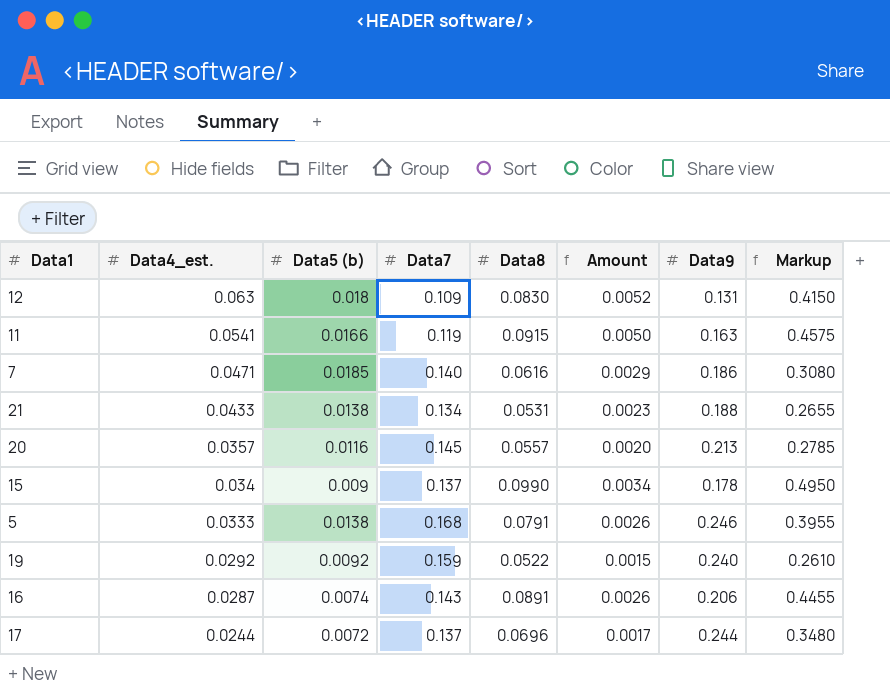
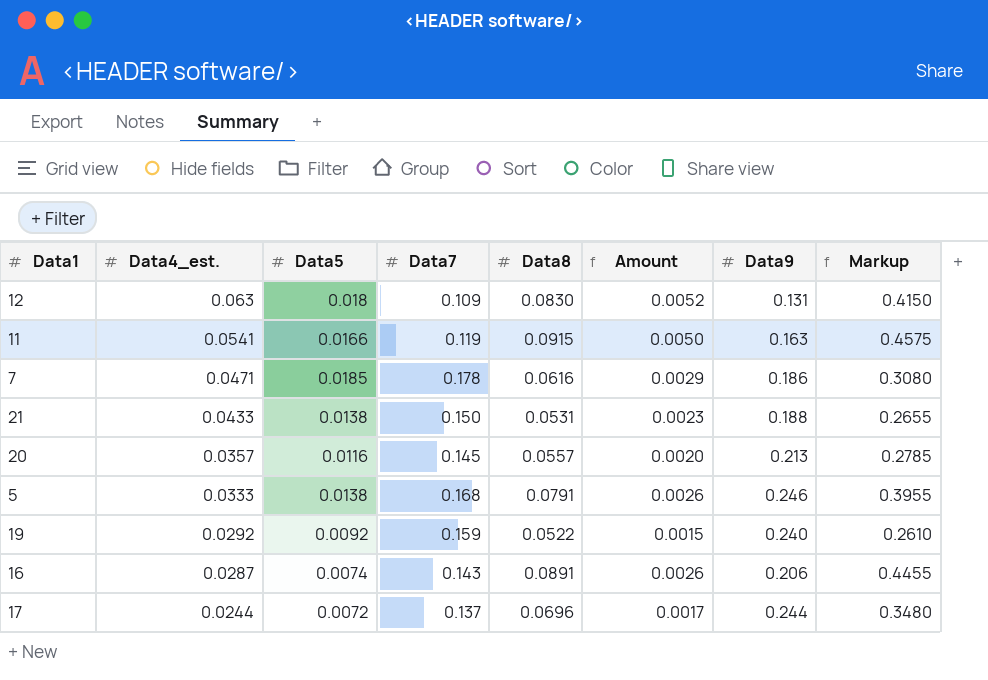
column name: Data5 (b) -> Data5
row 15: 0.034 | 0.009 | 0.137 | 0.0990 | 0.0034 | 0.178 | 0.4950 -> none
7 | Data7: 0.140 -> 0.178
21 | Data7: 0.134 -> 0.150

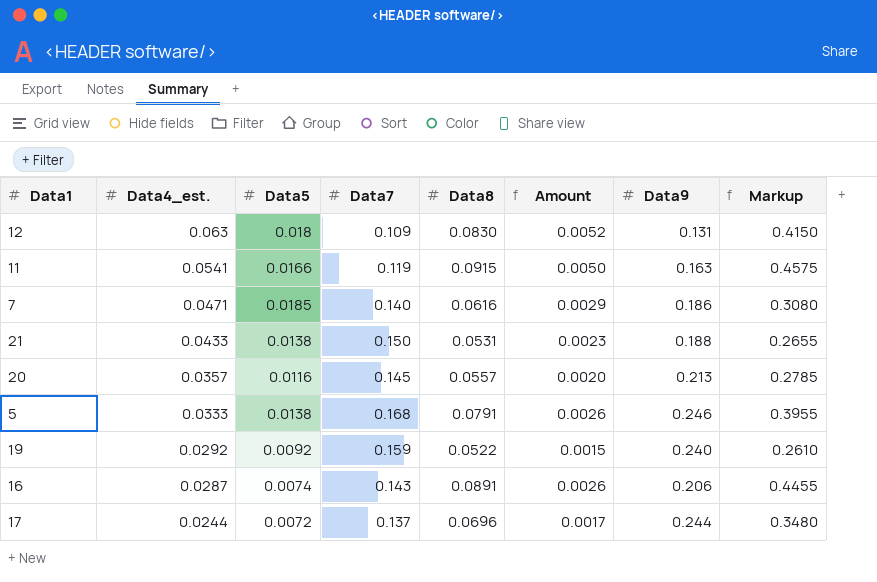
7 | Data7: 0.178 -> 0.140

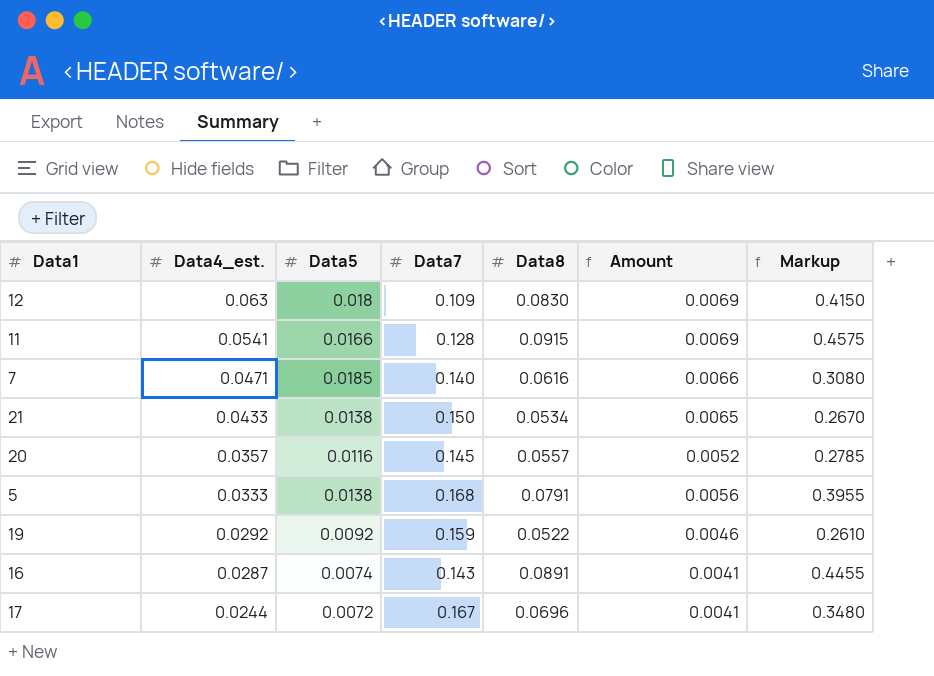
column Data9 | position: 7 -> none
column Amount | formula: [Data4_est.] * [Data8] -> [Data4_est.] * [Data7]
11 | Data7: 0.119 -> 0.128
21 | Data8: 0.0531 -> 0.0534
21 | Markup: 0.2655 -> 0.2670
17 | Data7: 0.137 -> 0.167

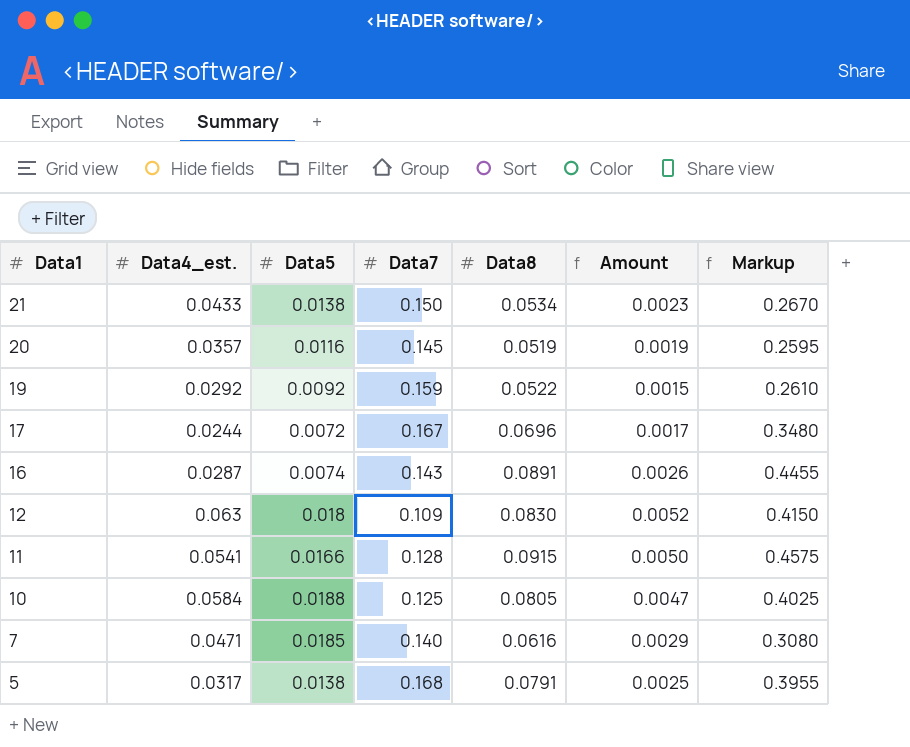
row order: Data4_est. descending -> Data1 descending
column Amount | formula: [Data4_est.] * [Data7] -> [Data4_est.] * [Data8]
20 | Data8: 0.0557 -> 0.0519
20 | Markup: 0.2785 -> 0.2595
row 10: none -> 0.0584 | 0.0188 | 0.125 | 0.0805 | 0.0047 | 0.4025
5 | Data4_est.: 0.0333 -> 0.0317

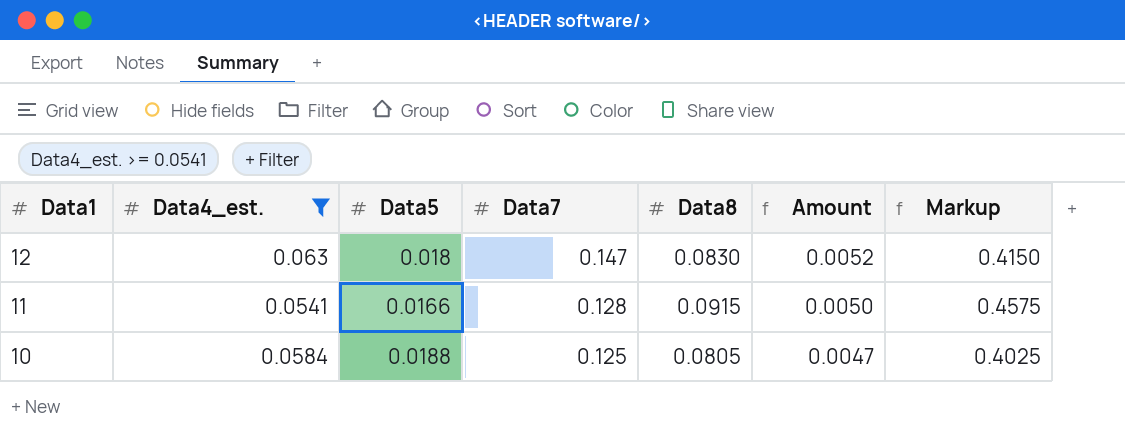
filter: none -> Data4_est. >= 0.0541
12 | Data7: 0.109 -> 0.147

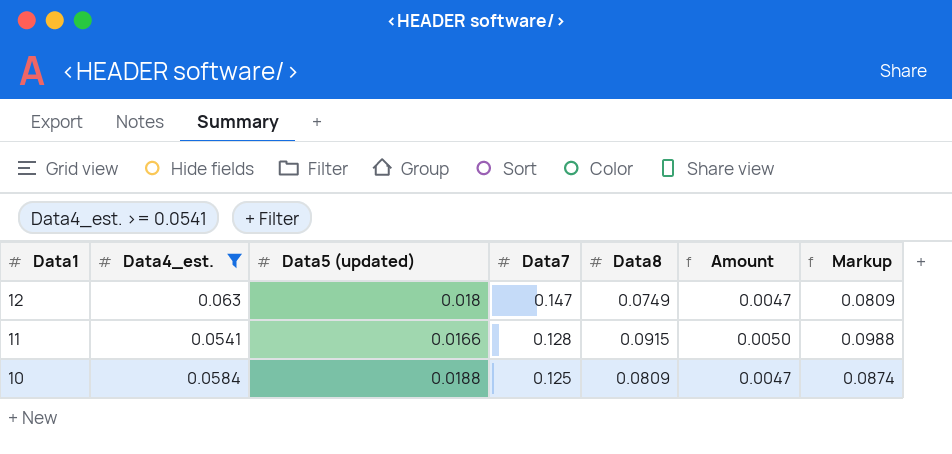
column name: Data5 -> Data5 (updated)
column Markup | formula: [Data8] * 5 -> [Data8] * 1.08
12 | Data8: 0.0830 -> 0.0749
12 | Amount: 0.0052 -> 0.0047
10 | Data8: 0.0805 -> 0.0809

